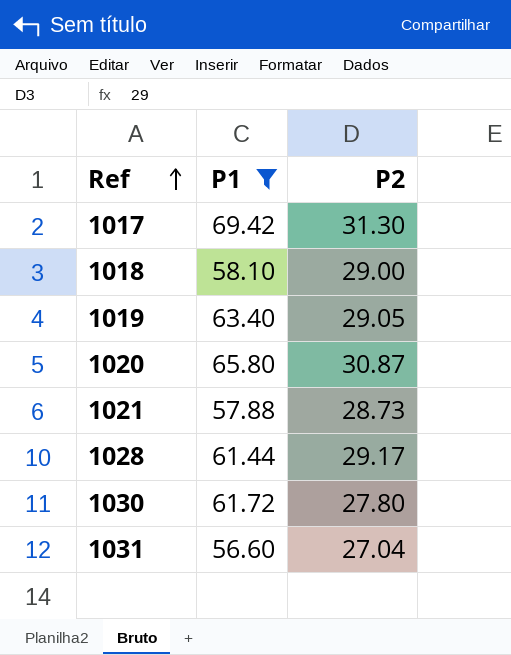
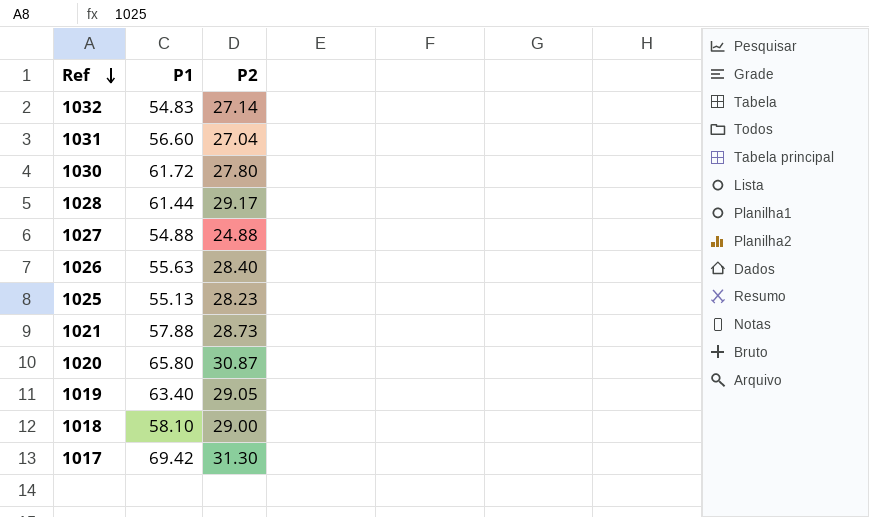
filter: P1 >= 56.60 -> none
row order: Ref ascending -> Ref descending

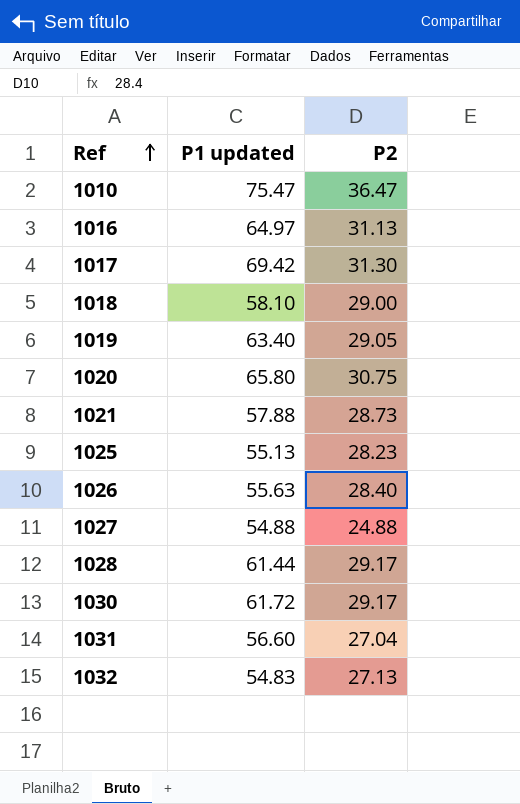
row order: Ref descending -> Ref ascending
column name: P1 -> P1 updated
row 1010: none -> 75.47 | 36.47
row 1016: none -> 64.97 | 31.13
1020 | P2: 30.87 -> 30.75
1030 | P2: 27.80 -> 29.17
1032 | P2: 27.14 -> 27.13

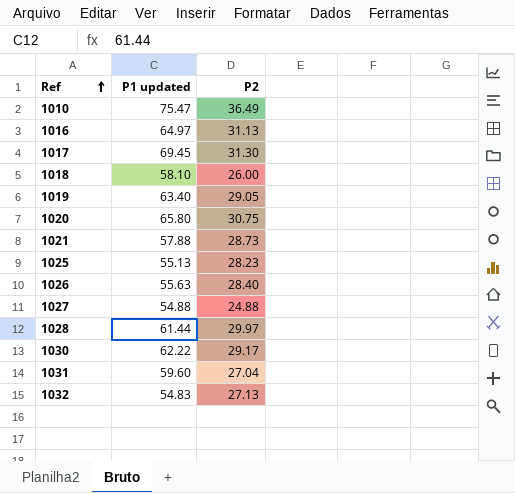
1010 | P2: 36.47 -> 36.49
1017 | P1 updated: 69.42 -> 69.45
1018 | P2: 29.00 -> 26.00
1028 | P2: 29.17 -> 29.97
1030 | P1 updated: 61.72 -> 62.22
1031 | P1 updated: 56.60 -> 59.60

